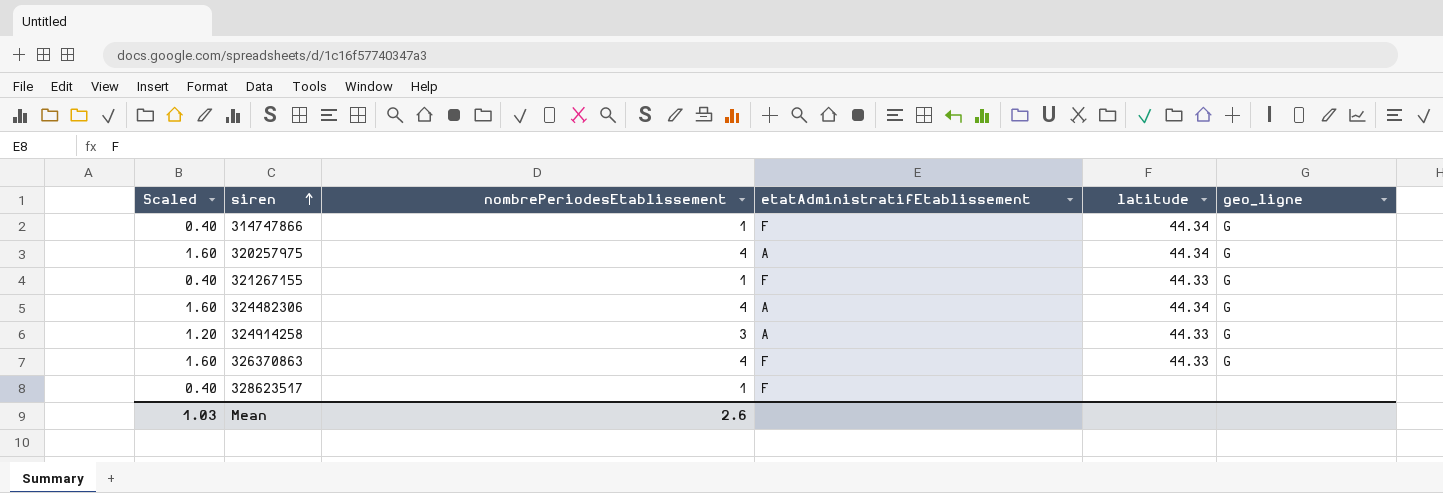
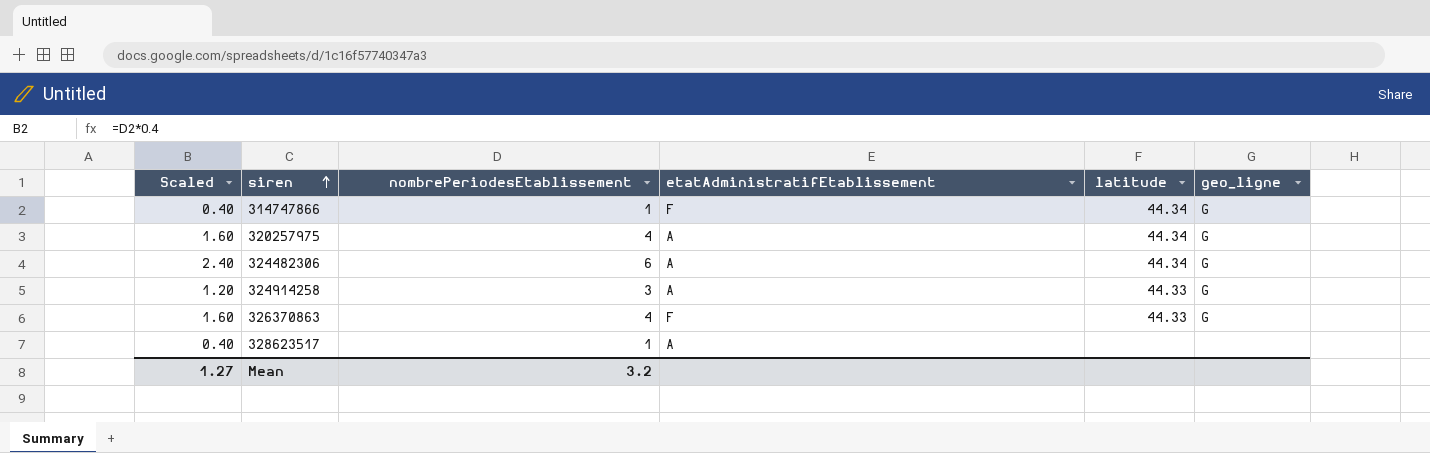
row 321267155: 0.40 | 1 | F | 44.33 | G -> none
324482306 | Scaled: 1.60 -> 2.40
324482306 | nombrePeriodesEtablissement: 4 -> 6
328623517 | etatAdministratifEtablissement: F -> A
Mean | Scaled: 1.03 -> 1.27
Mean | nombrePeriodesEtablissement: 2.6 -> 3.2

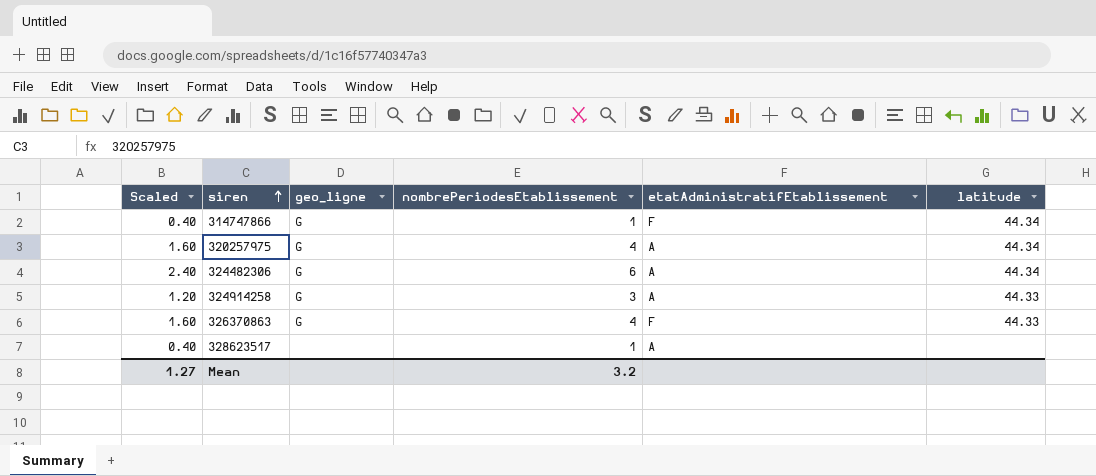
column geo_ligne | position: 6 -> 3

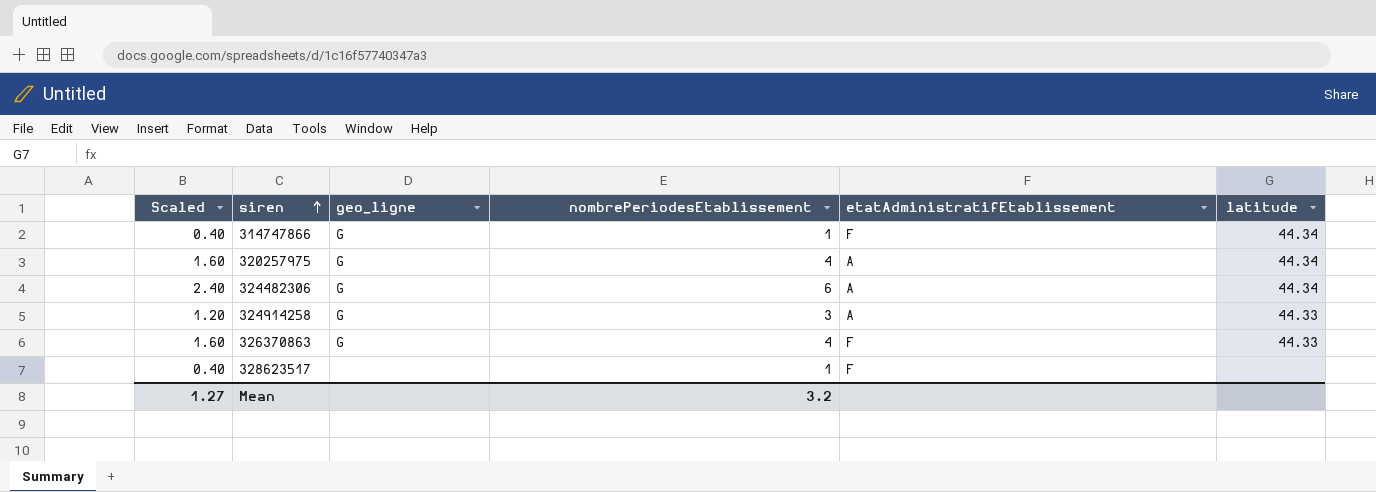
328623517 | etatAdministratifEtablissement: A -> F

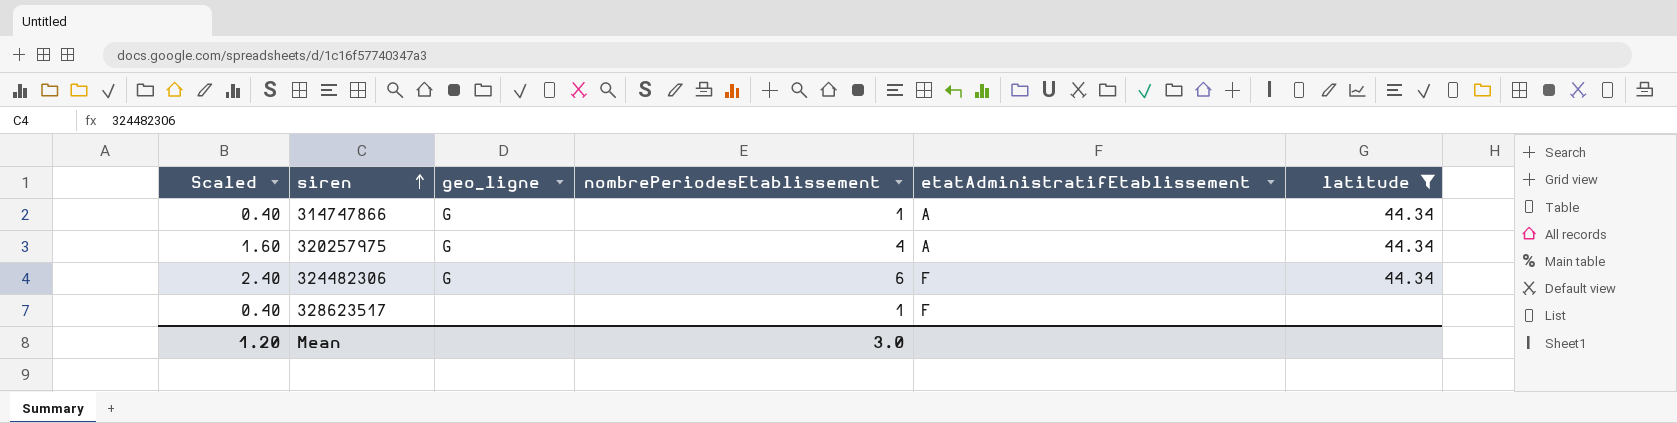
filter: none -> latitude != 44.33
314747866 | etatAdministratifEtablissement: F -> A
324482306 | etatAdministratifEtablissement: A -> F
Mean | Scaled: 1.27 -> 1.20
Mean | nombrePeriodesEtablissement: 3.2 -> 3.0

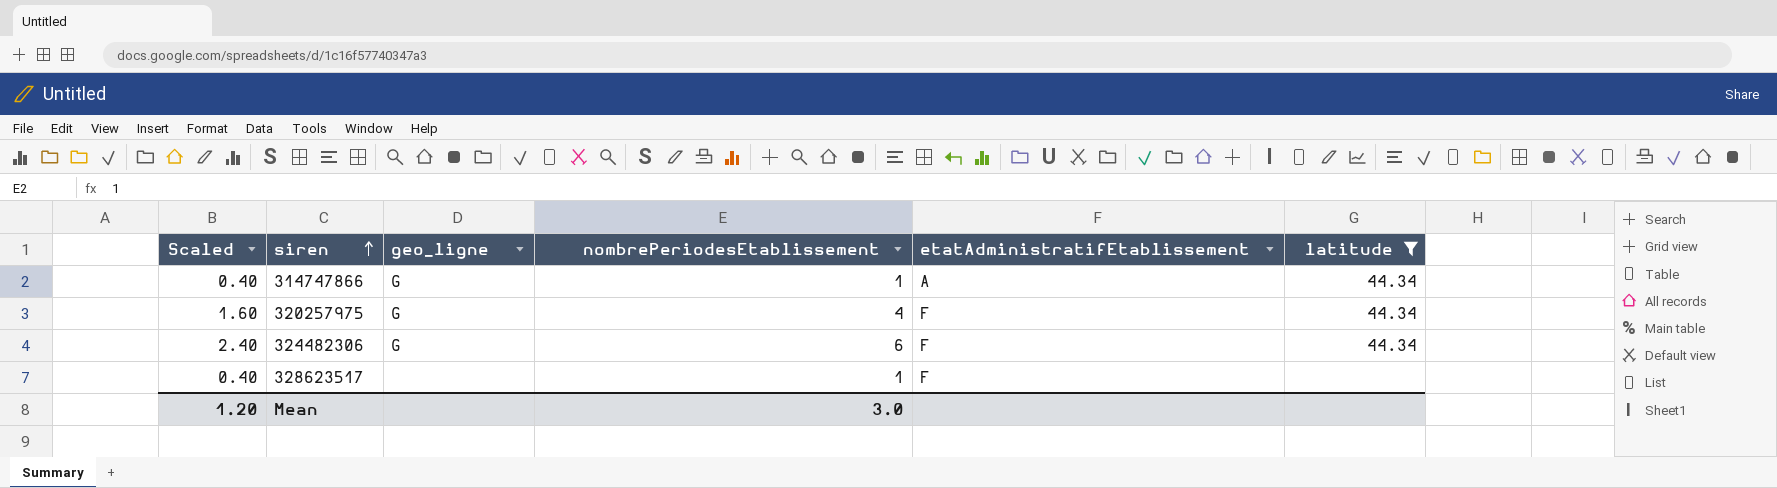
320257975 | etatAdministratifEtablissement: A -> F

